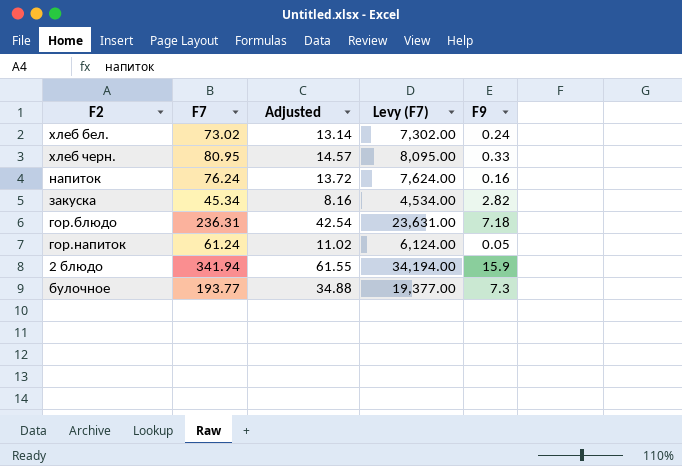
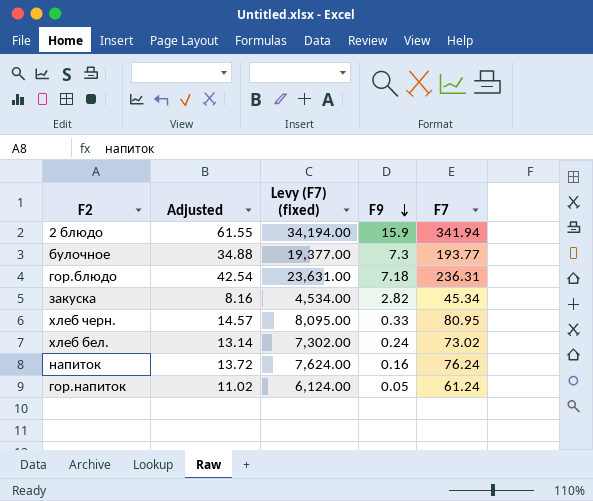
row order: none -> F9 descending
column name: Levy (F7) -> Levy (F7) (fixed)
column F7 | position: 2 -> 5

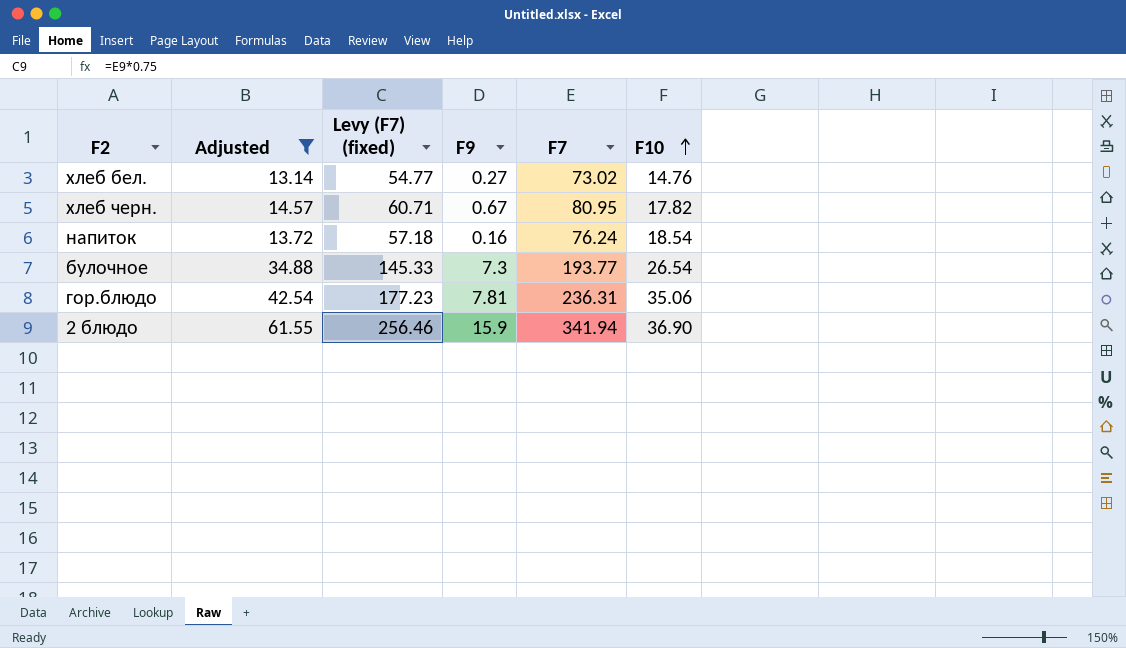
filter: none -> Adjusted >= 13.14
row order: F9 descending -> F10 ascending
column Levy (F7) (fixed) | formula: [F7] * 100 -> [F7] * 0.75
column F10 | position: none -> 6
хлеб бел. | F9: 0.24 -> 0.27
хлеб черн. | F9: 0.33 -> 0.67
гор.блюдо | F9: 7.18 -> 7.81

